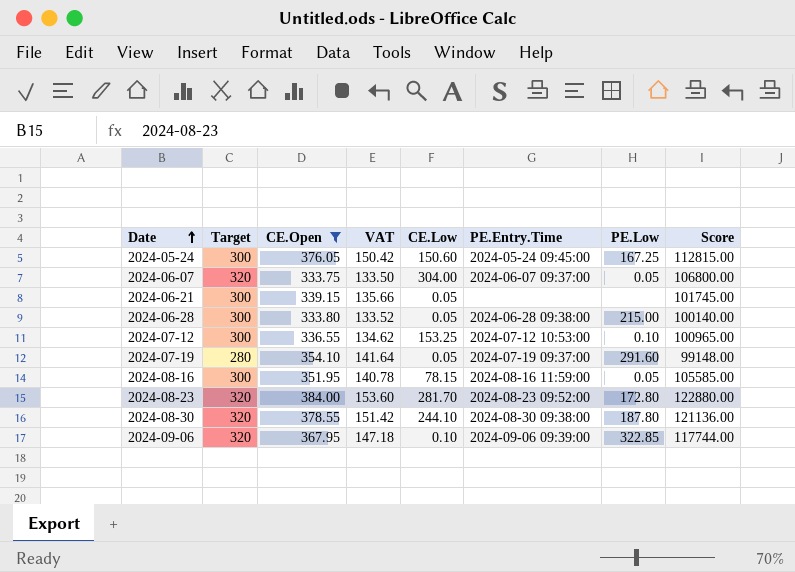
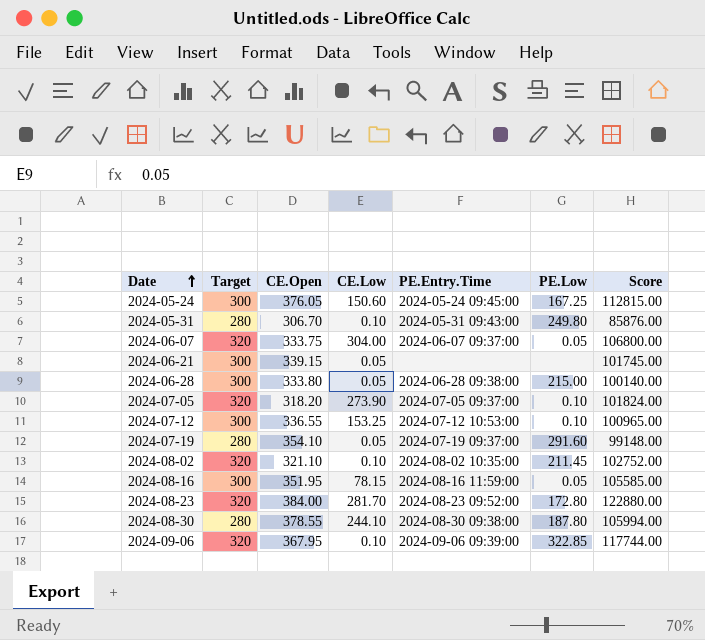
filter: CE.Open >= 333.75 -> none
column VAT | formula: [CE.Open] * 0.4 -> none
2024-08-30 | Target: 320 -> 280
2024-08-30 | Score: 121136.00 -> 105994.00

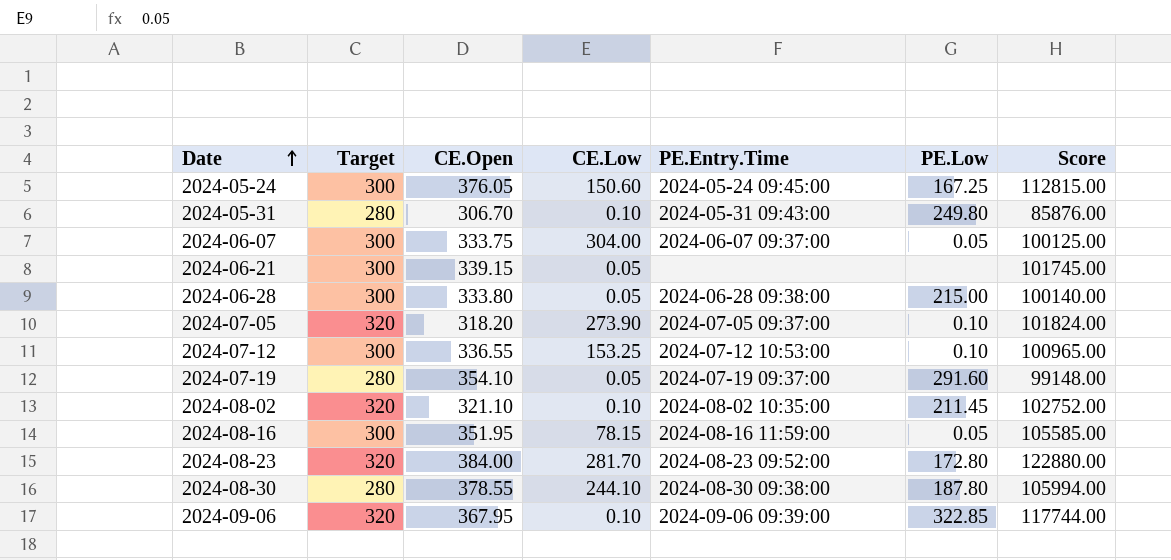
2024-06-07 | Target: 320 -> 300
2024-06-07 | Score: 106800.00 -> 100125.00

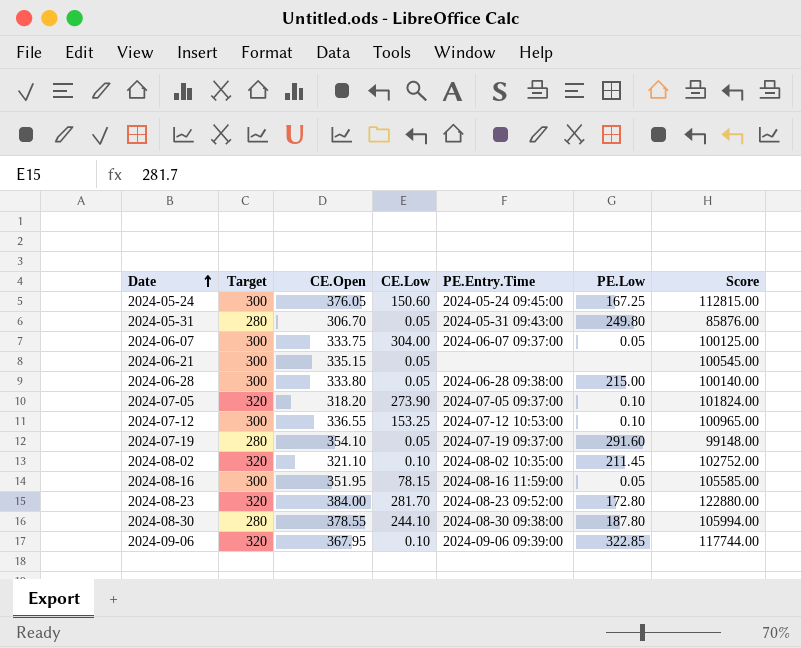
2024-05-31 | CE.Low: 0.10 -> 0.05
2024-06-21 | CE.Open: 339.15 -> 335.15
2024-06-21 | Score: 101745.00 -> 100545.00

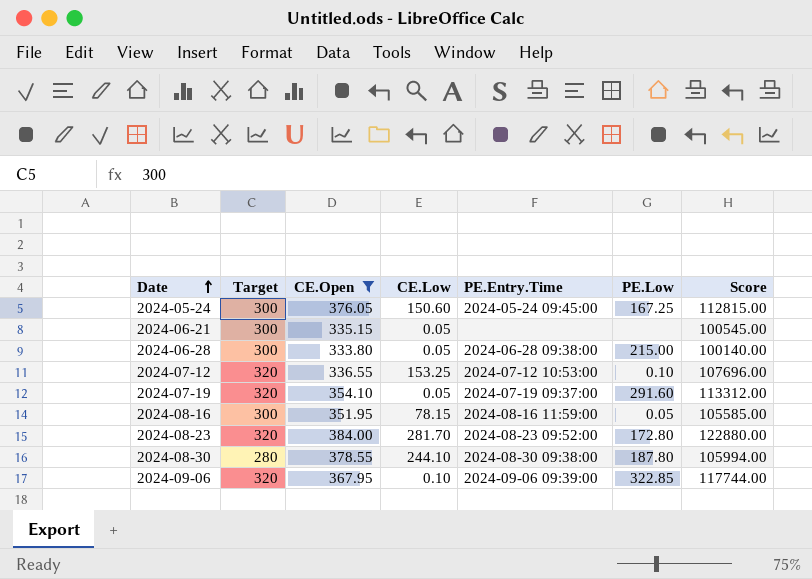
filter: none -> CE.Open >= 333.80
2024-07-12 | Target: 300 -> 320
2024-07-12 | Score: 100965.00 -> 107696.00
2024-07-19 | Target: 280 -> 320
2024-07-19 | Score: 99148.00 -> 113312.00

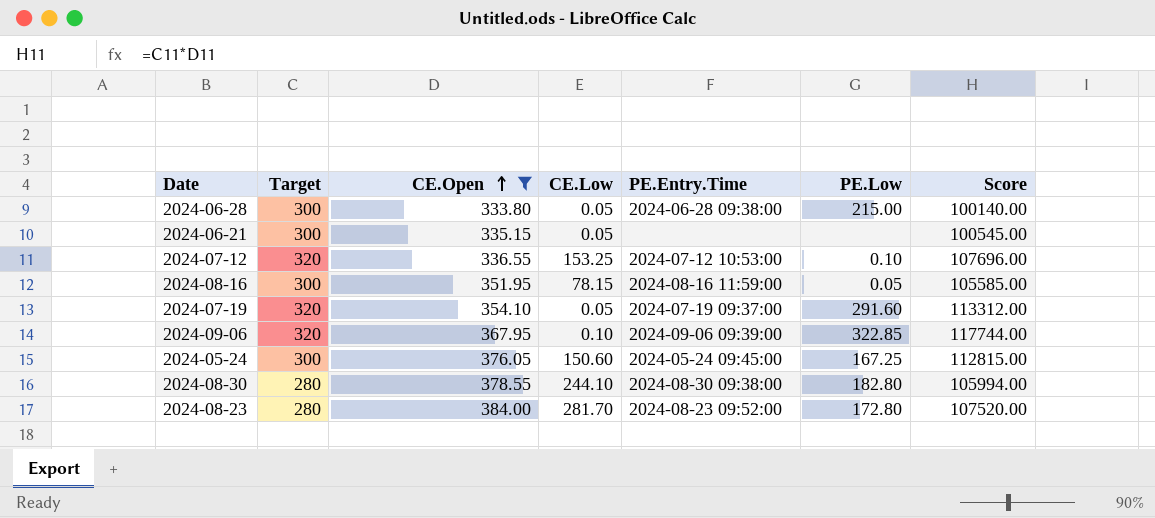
row order: Date ascending -> CE.Open ascending
2024-08-30 | PE.Low: 187.80 -> 182.80
2024-08-23 | Target: 320 -> 280
2024-08-23 | Score: 122880.00 -> 107520.00

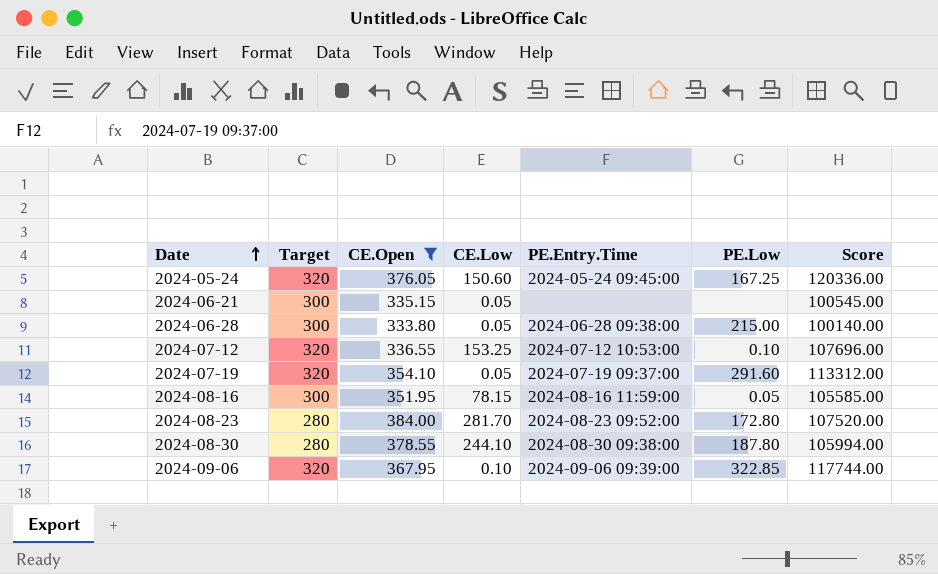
row order: CE.Open ascending -> Date ascending
2024-05-24 | Target: 300 -> 320
2024-05-24 | Score: 112815.00 -> 120336.00
2024-08-30 | PE.Low: 182.80 -> 187.80

